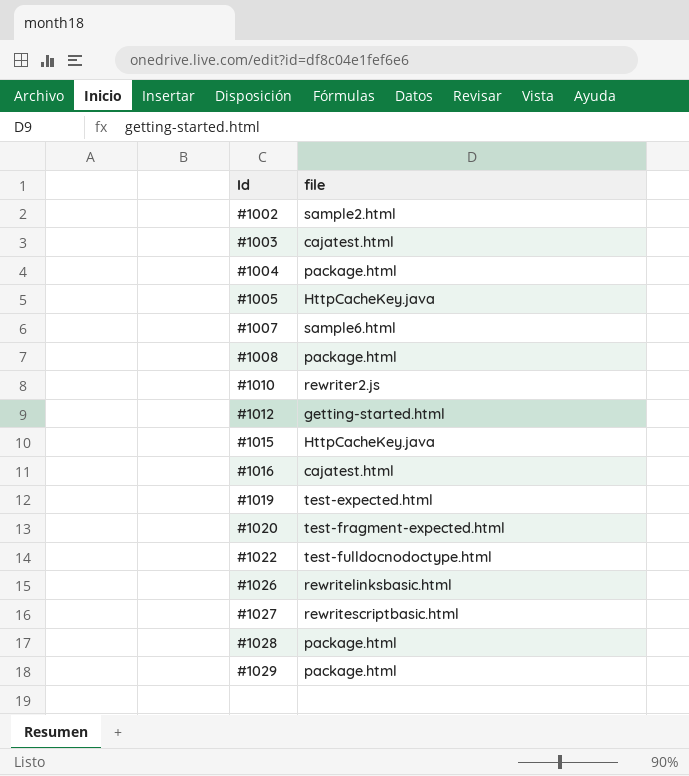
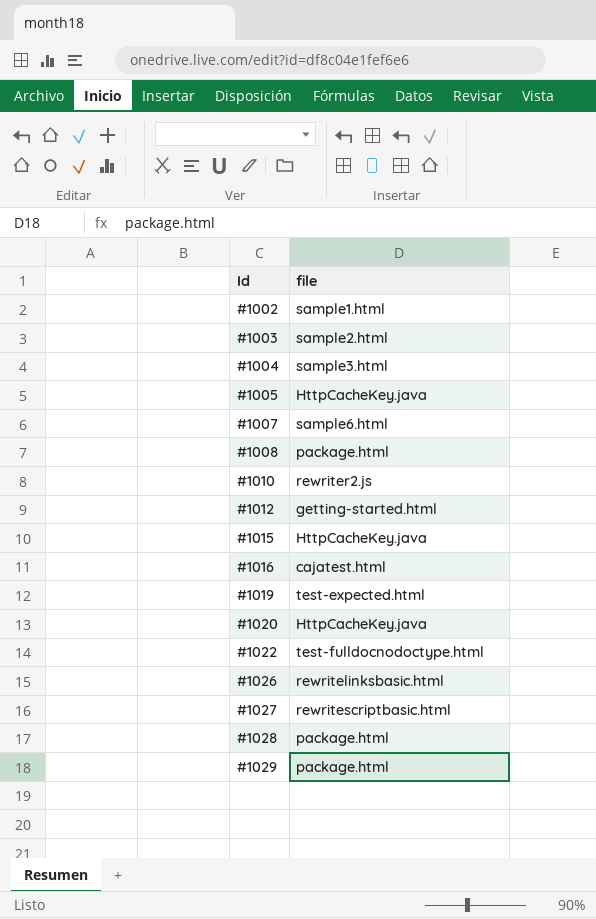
#1002 | file: sample2.html -> sample1.html
#1003 | file: cajatest.html -> sample2.html
#1004 | file: package.html -> sample3.html
#1020 | file: test-fragment-expected.html -> HttpCacheKey.java

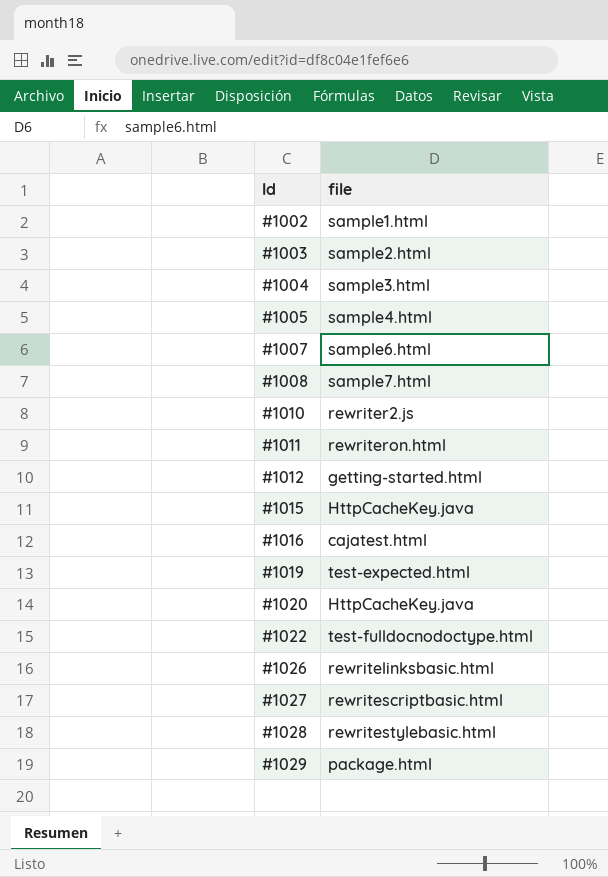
#1005 | file: HttpCacheKey.java -> sample4.html
#1008 | file: package.html -> sample7.html
row #1011: none -> rewriteron.html
#1028 | file: package.html -> rewritestylebasic.html

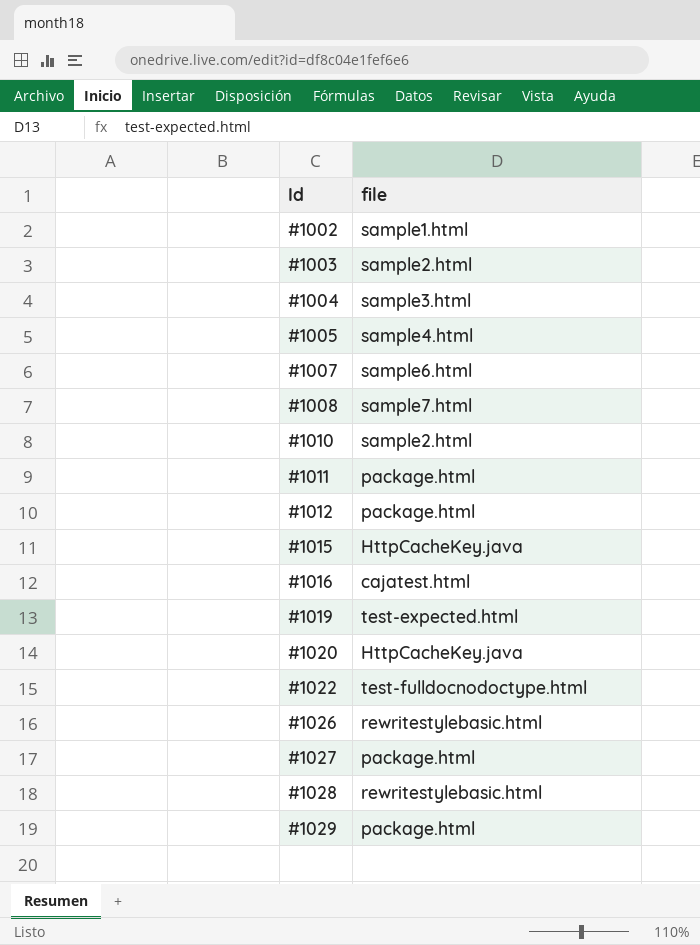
#1010 | file: rewriter2.js -> sample2.html
#1011 | file: rewriteron.html -> package.html
#1012 | file: getting-started.html -> package.html
#1026 | file: rewritelinksbasic.html -> rewritestylebasic.html
#1027 | file: rewritescriptbasic.html -> package.html

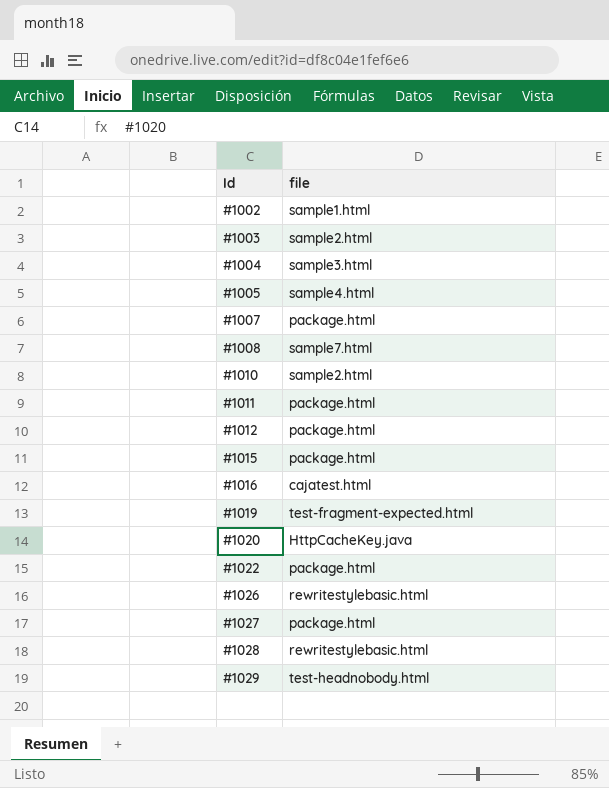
#1007 | file: sample6.html -> package.html
#1015 | file: HttpCacheKey.java -> package.html
#1019 | file: test-expected.html -> test-fragment-expected.html
#1022 | file: test-fulldocnodoctype.html -> package.html
#1029 | file: package.html -> test-headnobody.html

